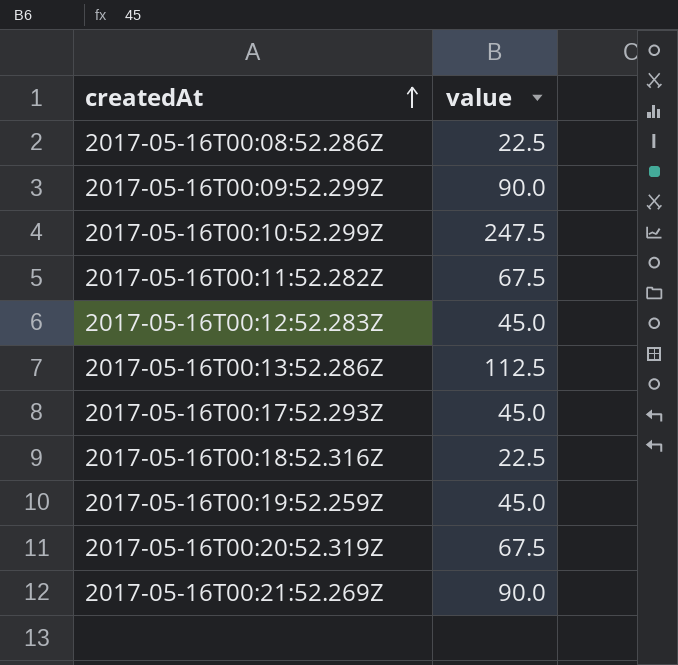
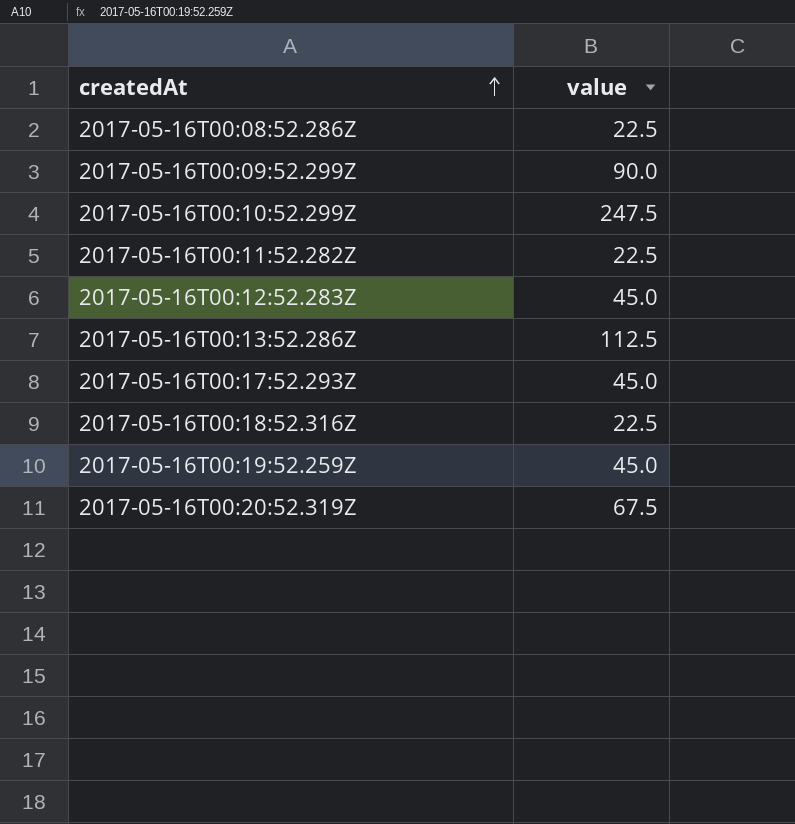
row 2017-05-16T00:21:52.269Z: 90.0 -> none
2017-05-16T00:11:52.282Z | value: 67.5 -> 22.5

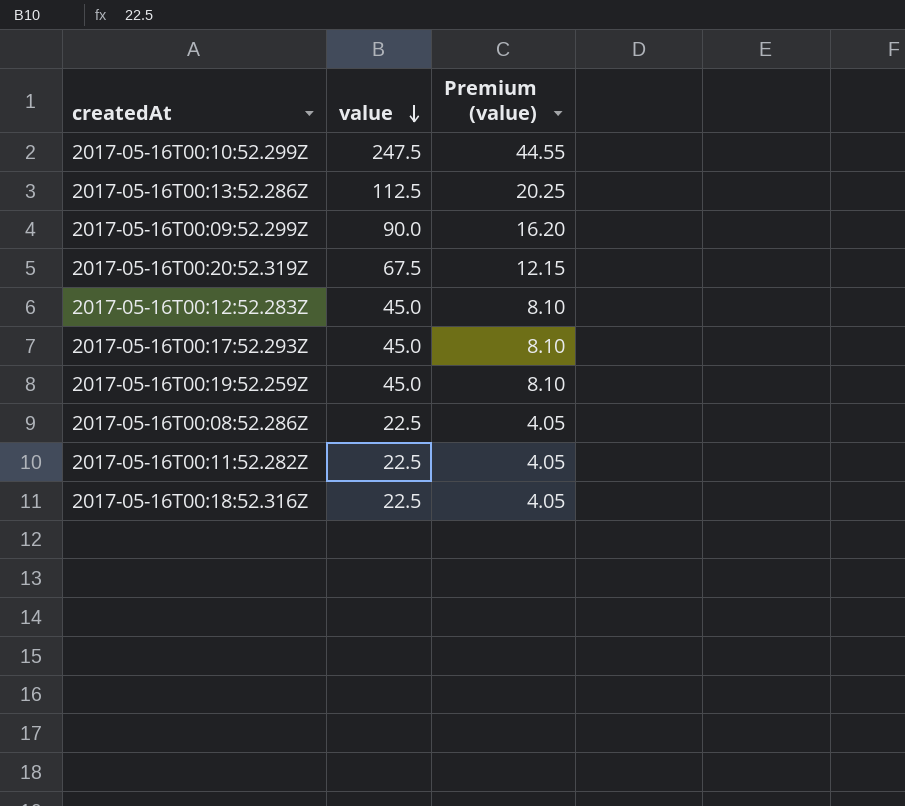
row order: createdAt ascending -> value descending
column Premium (value) | formula: none -> [value] * 0.18

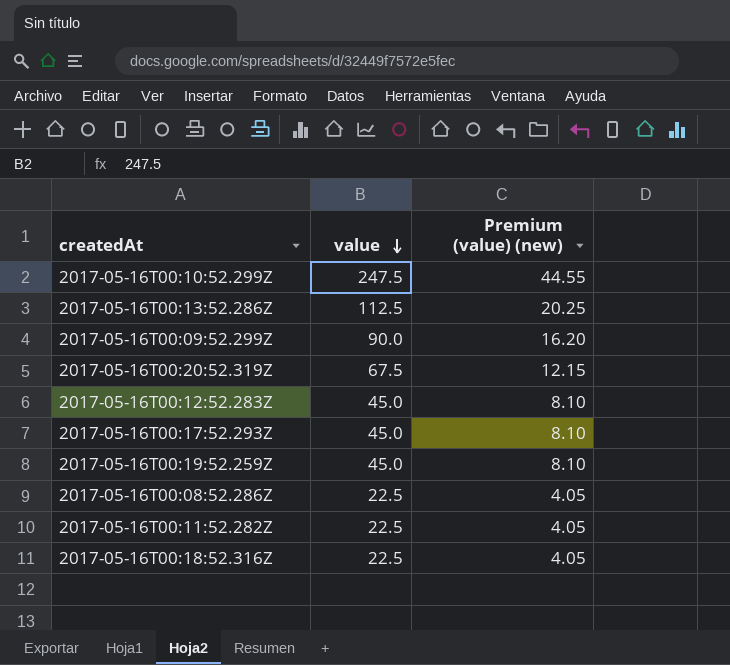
column name: Premium (value) -> Premium (value) (new)

